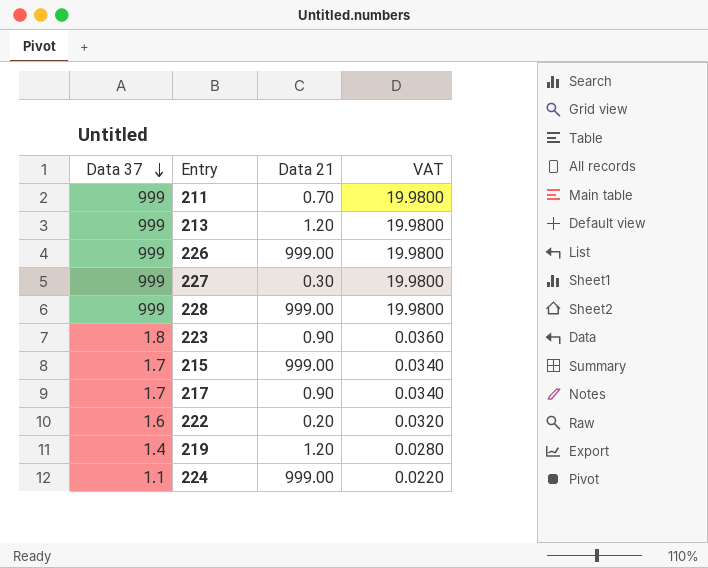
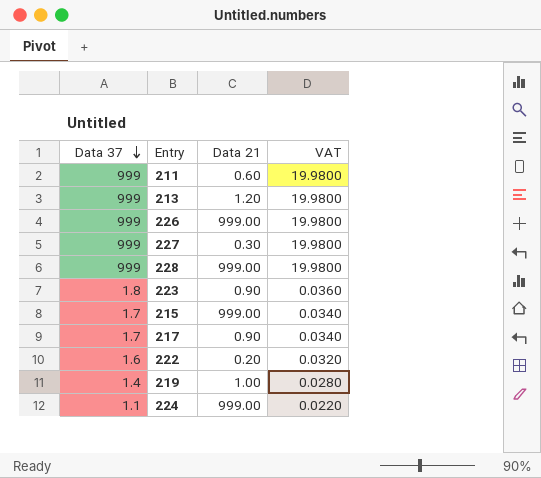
211 | Data 21: 0.70 -> 0.60
219 | Data 21: 1.20 -> 1.00

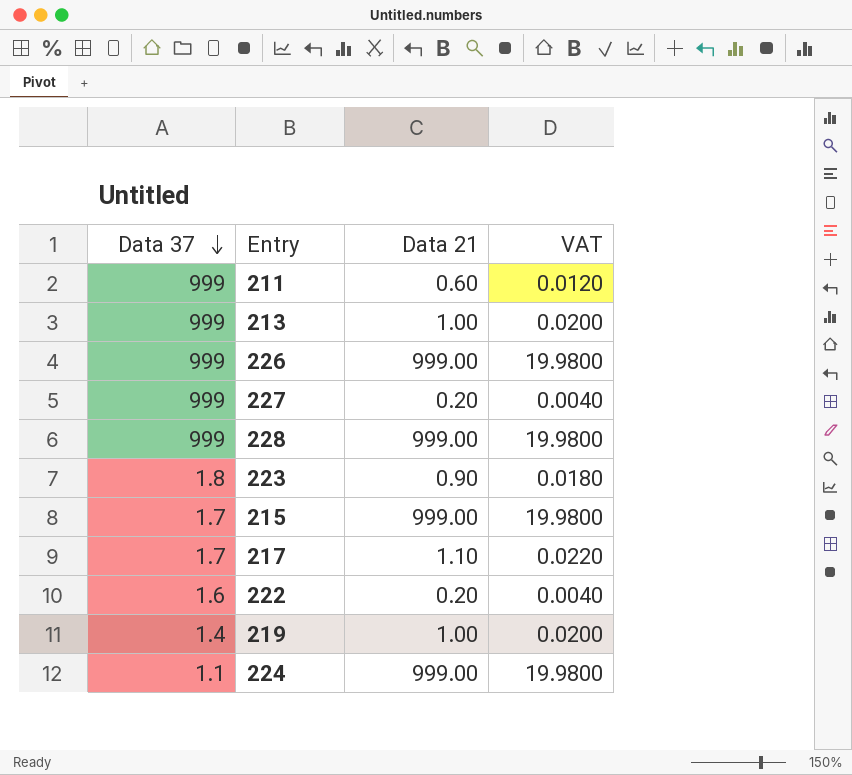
column VAT | formula: [Data 37] * 0.02 -> [Data 21] * 0.02
213 | Data 21: 1.20 -> 1.00
227 | Data 21: 0.30 -> 0.20
217 | Data 21: 0.90 -> 1.10

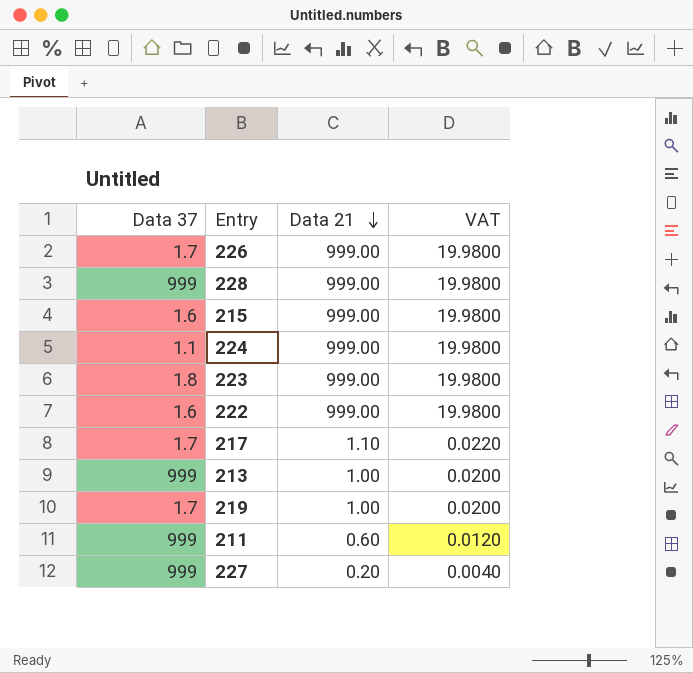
row order: Data 37 descending -> Data 21 descending
226 | Data 37: 999 -> 1.7
215 | Data 37: 1.7 -> 1.6
223 | Data 21: 0.90 -> 999.00
223 | VAT: 0.0180 -> 19.9800
222 | Data 21: 0.20 -> 999.00
222 | VAT: 0.0040 -> 19.9800
219 | Data 37: 1.4 -> 1.7

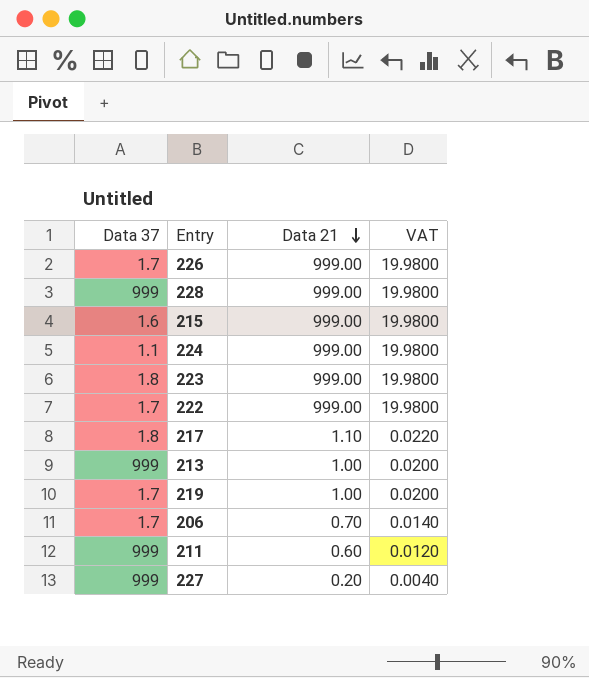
222 | Data 37: 1.6 -> 1.7
217 | Data 37: 1.7 -> 1.8
row 206: none -> 1.7 | 0.70 | 0.0140

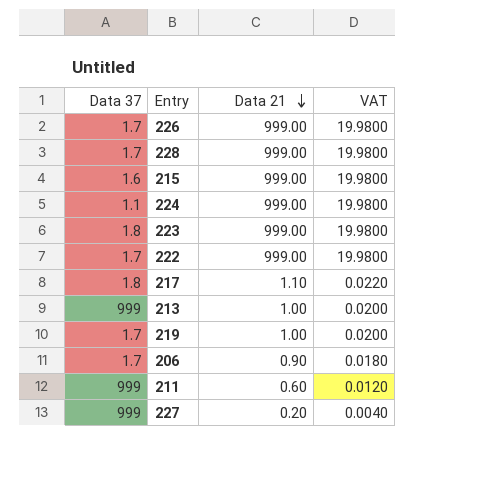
228 | Data 37: 999 -> 1.7
206 | Data 21: 0.70 -> 0.90
206 | VAT: 0.0140 -> 0.0180

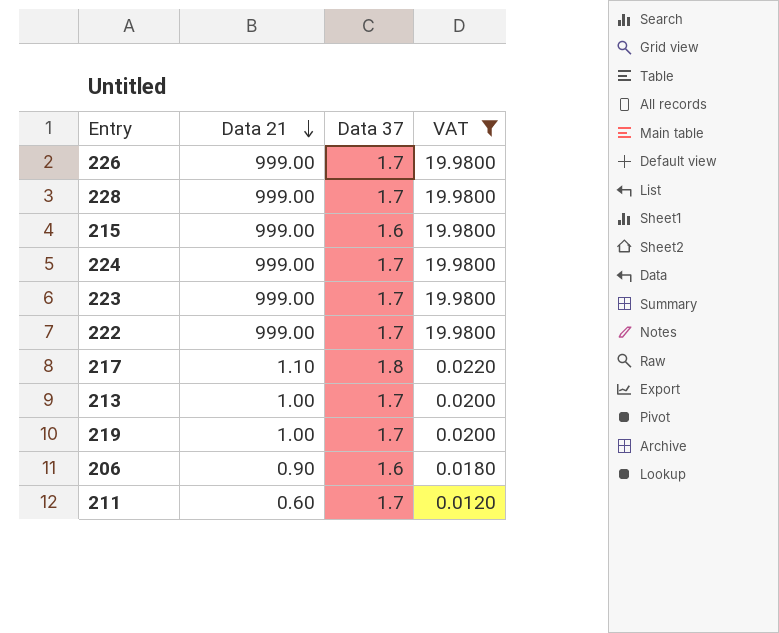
filter: none -> VAT != 0.0040
column Data 37 | position: 1 -> 3
224 | Data 37: 1.1 -> 1.7
223 | Data 37: 1.8 -> 1.7
213 | Data 37: 999 -> 1.7
206 | Data 37: 1.7 -> 1.6
211 | Data 37: 999 -> 1.7

